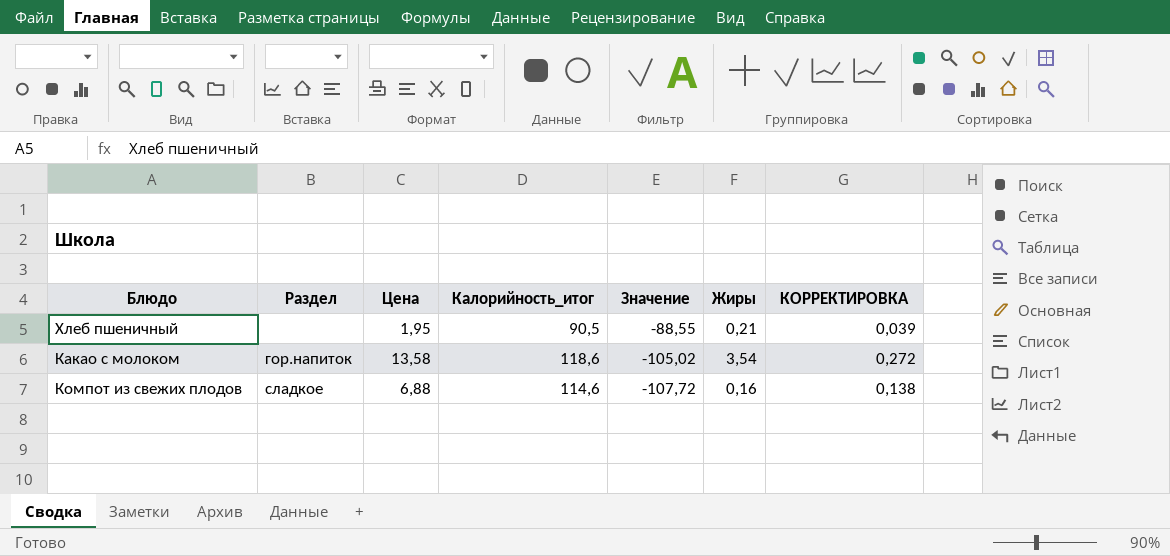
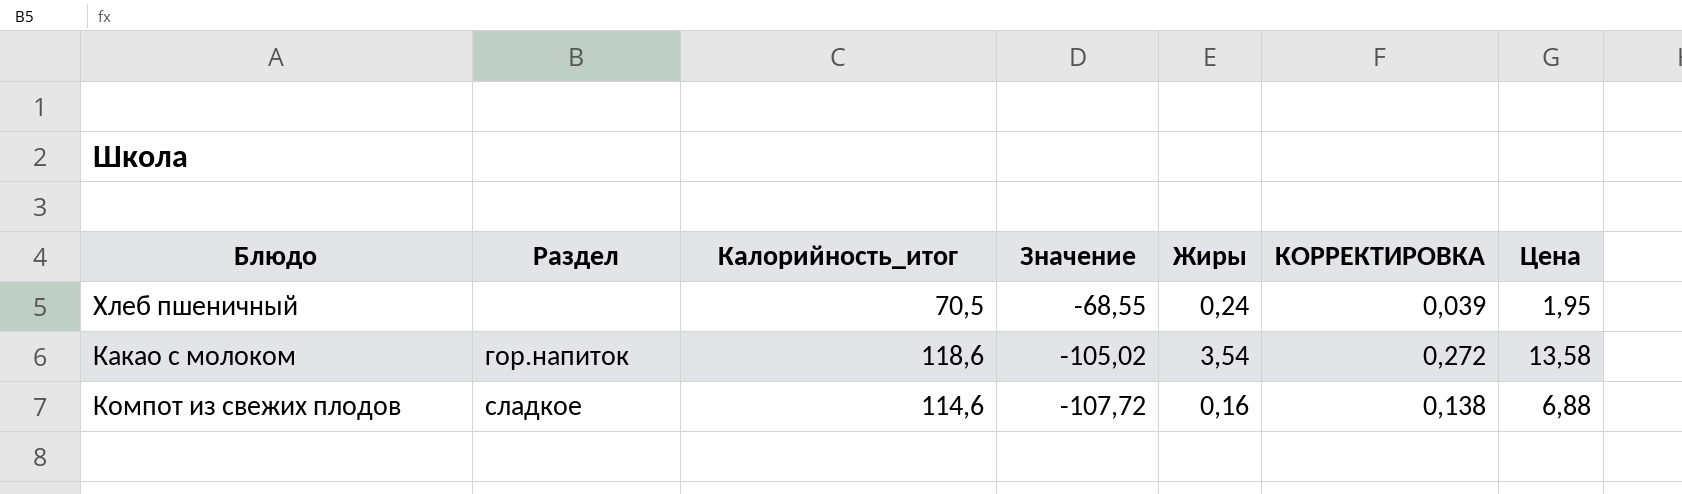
column Цена | position: 3 -> 7
Хлеб пшеничный | Калорийность_итог: 90,5 -> 70,5
Хлеб пшеничный | Значение: -88,55 -> -68,55
Хлеб пшеничный | Жиры: 0,21 -> 0,24

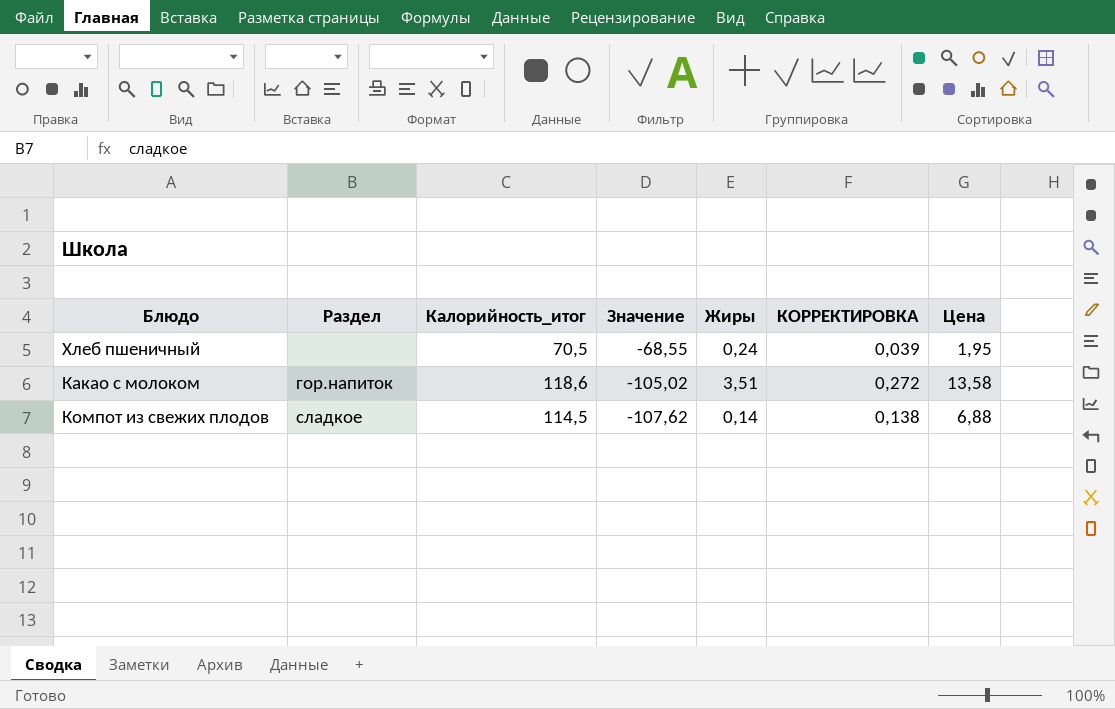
Какао с молоком | Жиры: 3,54 -> 3,51
Компот из свежих плодов | Калорийность_итог: 114,6 -> 114,5
Компот из свежих плодов | Значение: -107,72 -> -107,62
Компот из свежих плодов | Жиры: 0,16 -> 0,14

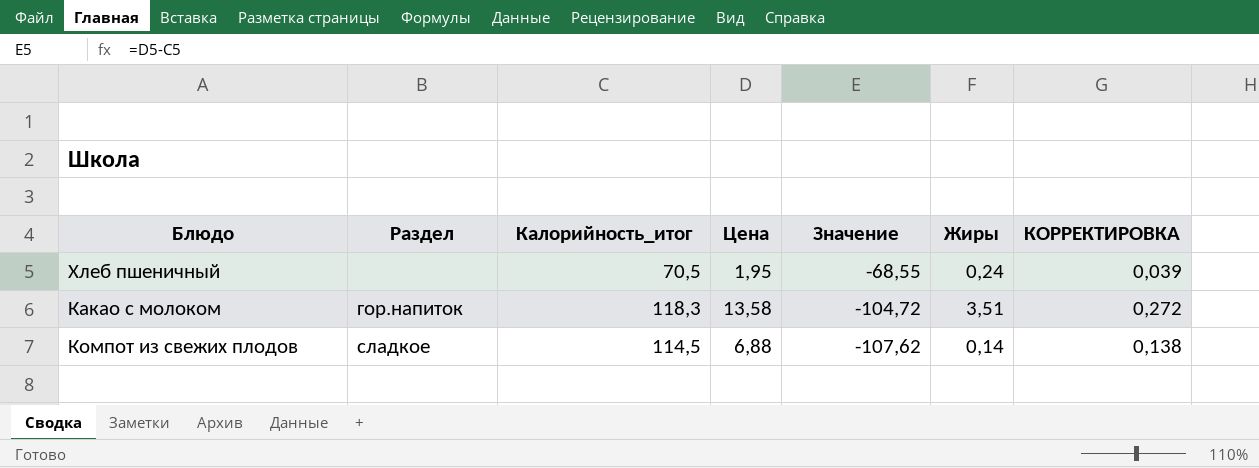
column Цена | position: 7 -> 4
Какао с молоком | Калорийность_итог: 118,6 -> 118,3
Какао с молоком | Значение: -105,02 -> -104,72

